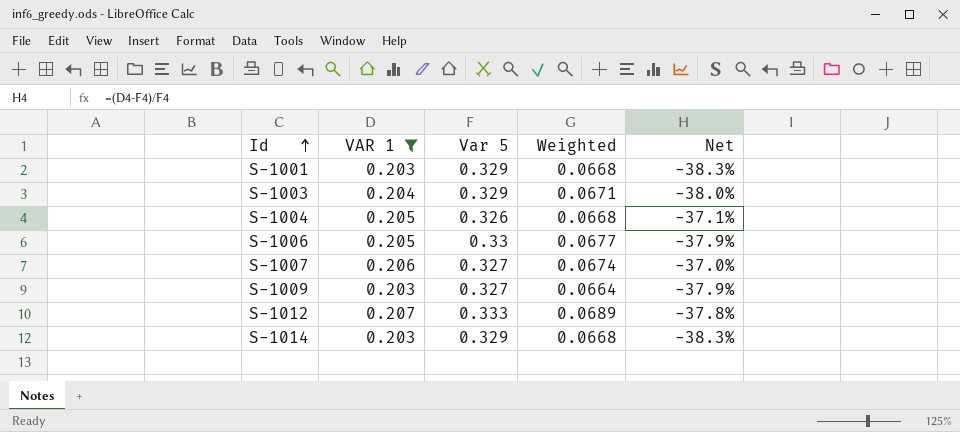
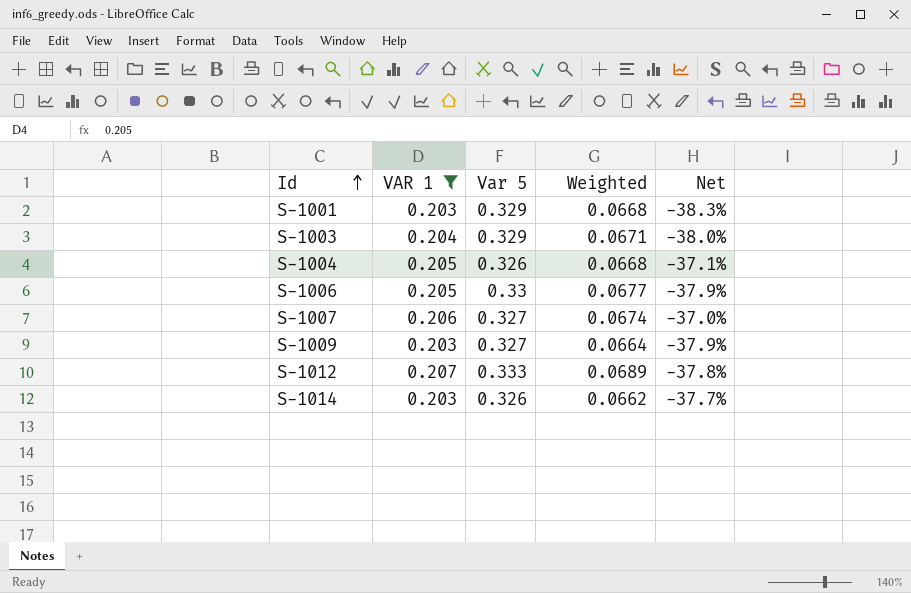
S-1014 | Var 5: 0.329 -> 0.326
S-1014 | Weighted: 0.0668 -> 0.0662
S-1014 | Net: -38.3% -> -37.7%

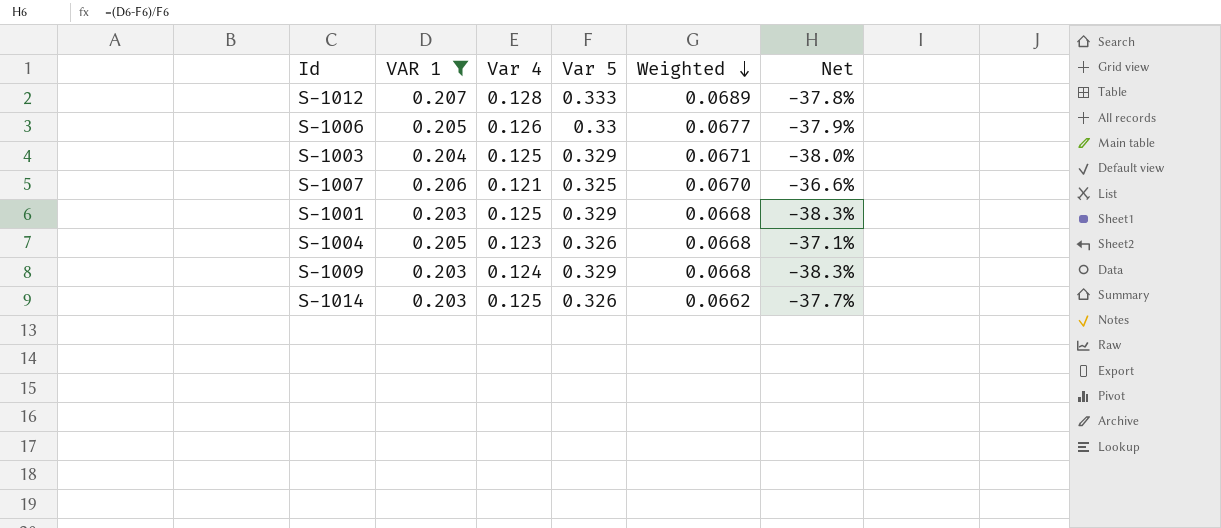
row order: Id ascending -> Weighted descending
column Var 4 | position: none -> 3
S-1007 | Var 5: 0.327 -> 0.325
S-1007 | Weighted: 0.0674 -> 0.0670
S-1007 | Net: -37.0% -> -36.6%
S-1009 | Var 5: 0.327 -> 0.329
S-1009 | Weighted: 0.0664 -> 0.0668
S-1009 | Net: -37.9% -> -38.3%

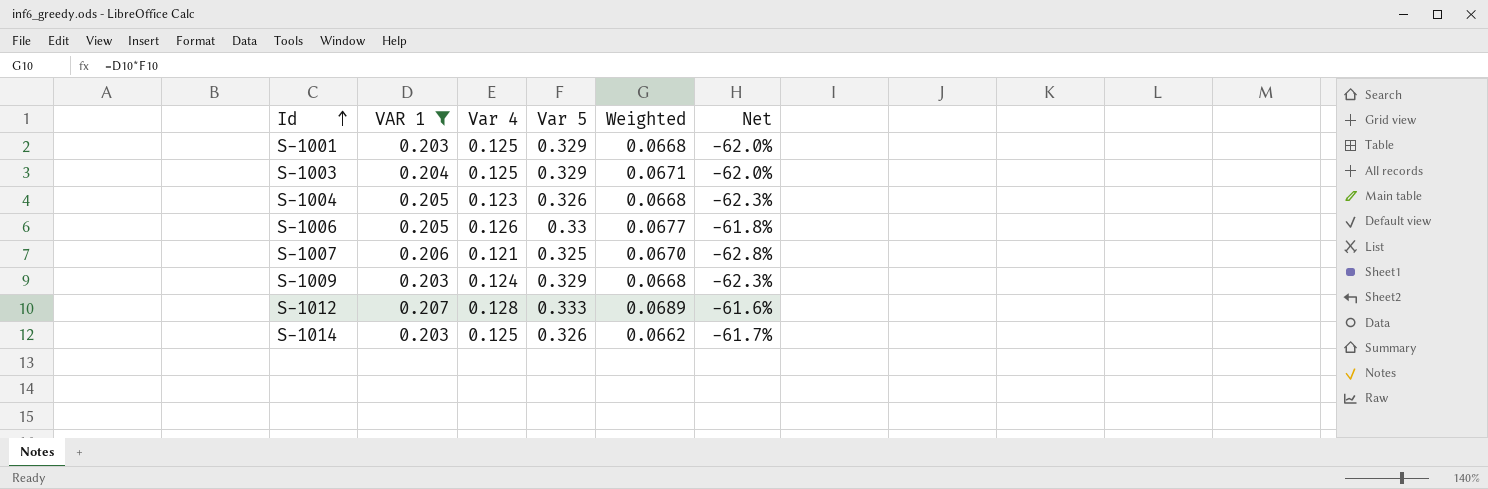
row order: Weighted descending -> Id ascending
column Net | formula: ([VAR 1] - [Var 5]) / [Var 5] -> ([Var 4] - [Var 5]) / [Var 5]

